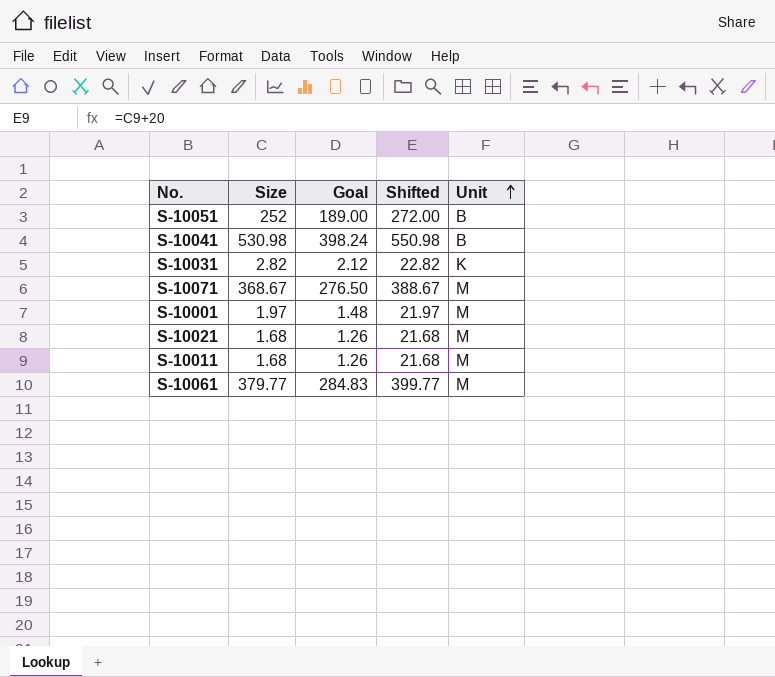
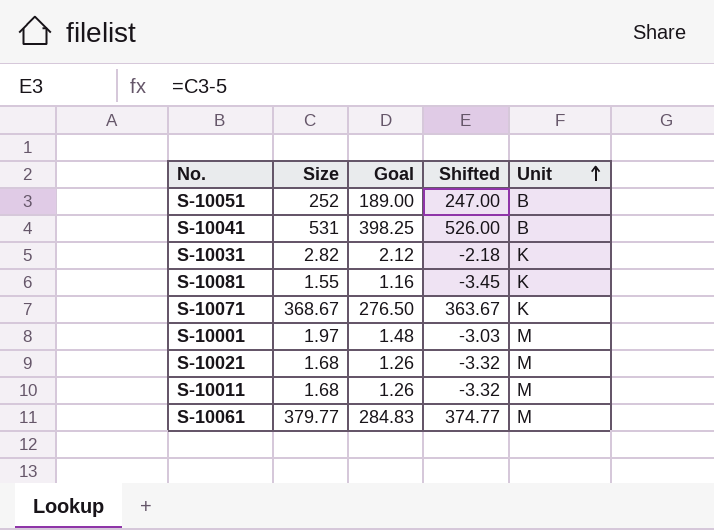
column Shifted | formula: [Size] + 20 -> [Size] - 5
S-10041 | Size: 530.98 -> 531
S-10041 | Goal: 398.24 -> 398.25
row S-10081: none -> 1.55 | 1.16 | -3.45 | K
S-10071 | Unit: M -> K

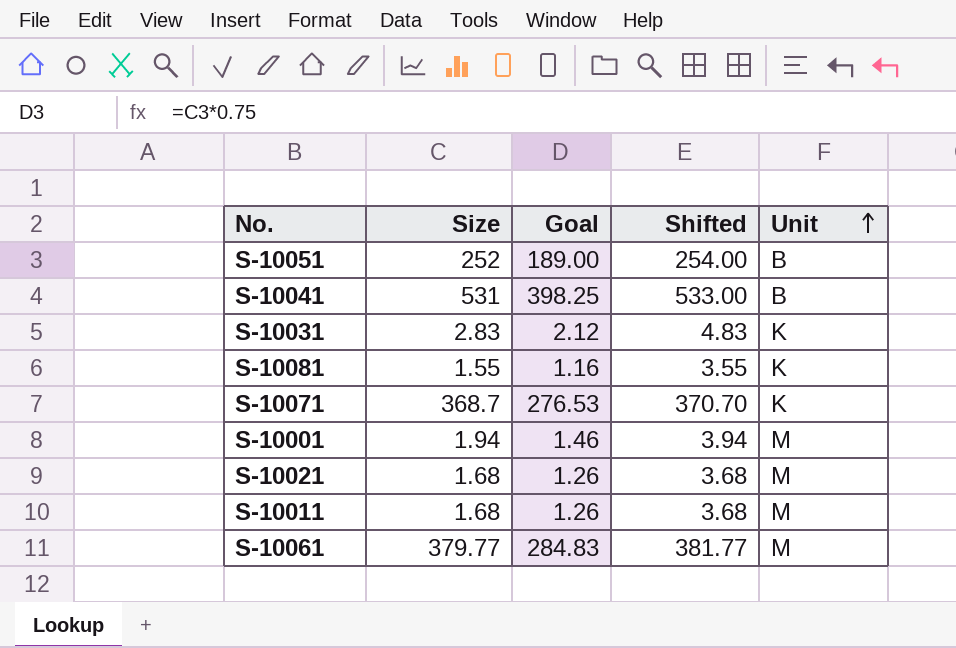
column Shifted | formula: [Size] - 5 -> [Size] + 2
S-10031 | Size: 2.82 -> 2.83
S-10071 | Size: 368.67 -> 368.7
S-10071 | Goal: 276.50 -> 276.53
S-10001 | Size: 1.97 -> 1.94
S-10001 | Goal: 1.48 -> 1.46

